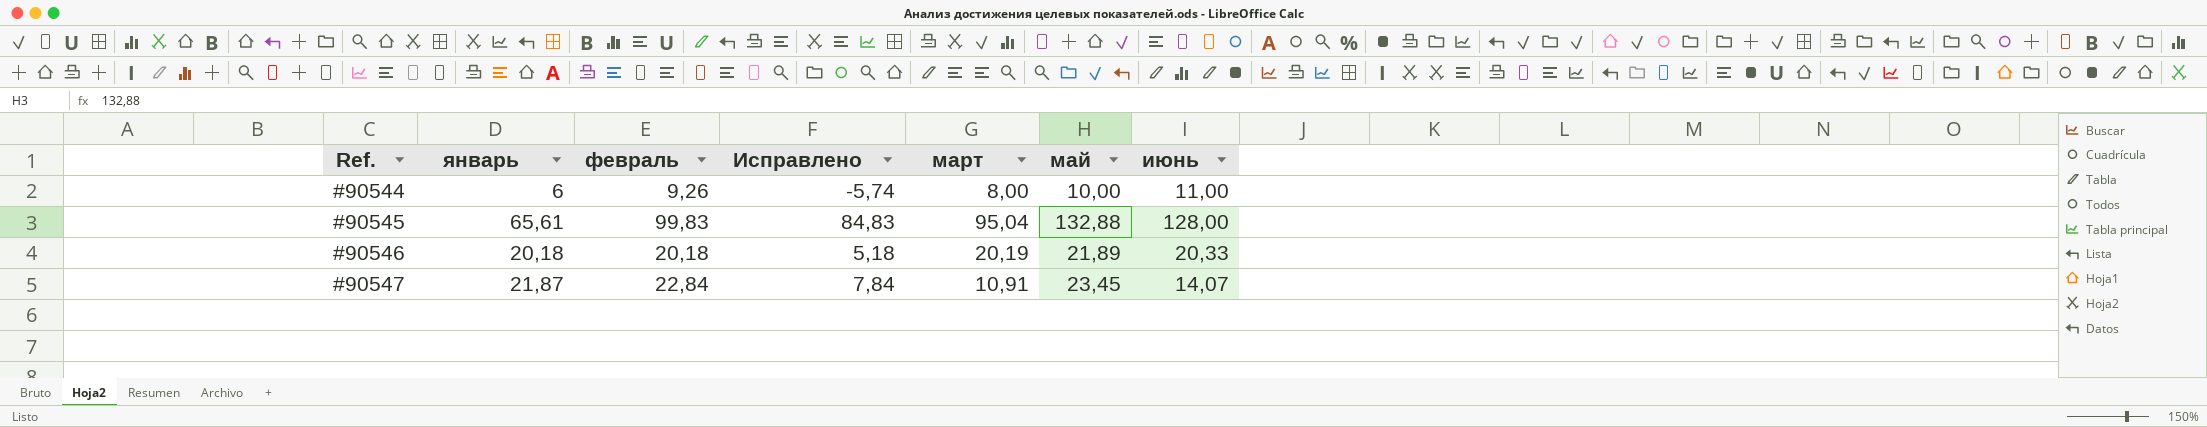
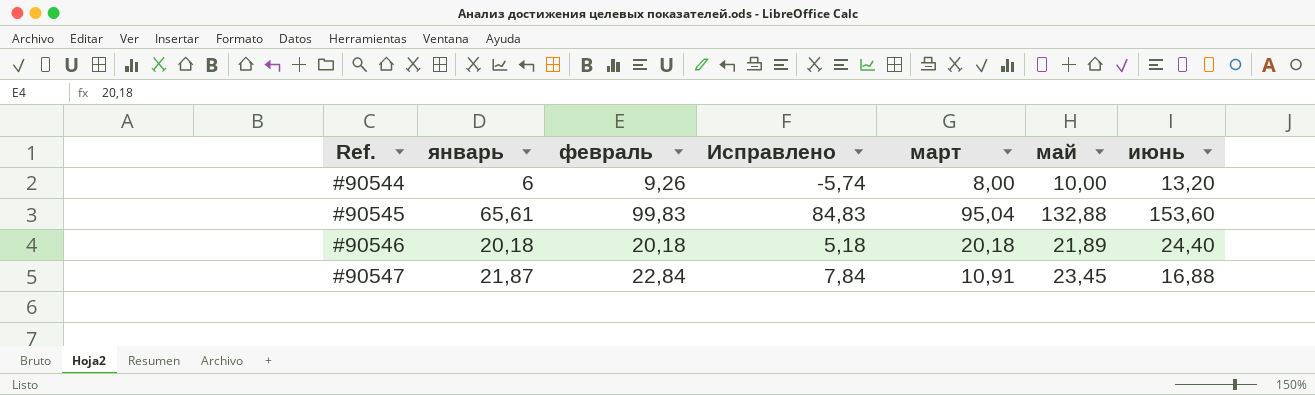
#90544 | июнь: 11,00 -> 13,20
#90545 | июнь: 128,00 -> 153,60
#90546 | март: 20,19 -> 20,18
#90546 | июнь: 20,33 -> 24,40
#90547 | июнь: 14,07 -> 16,88

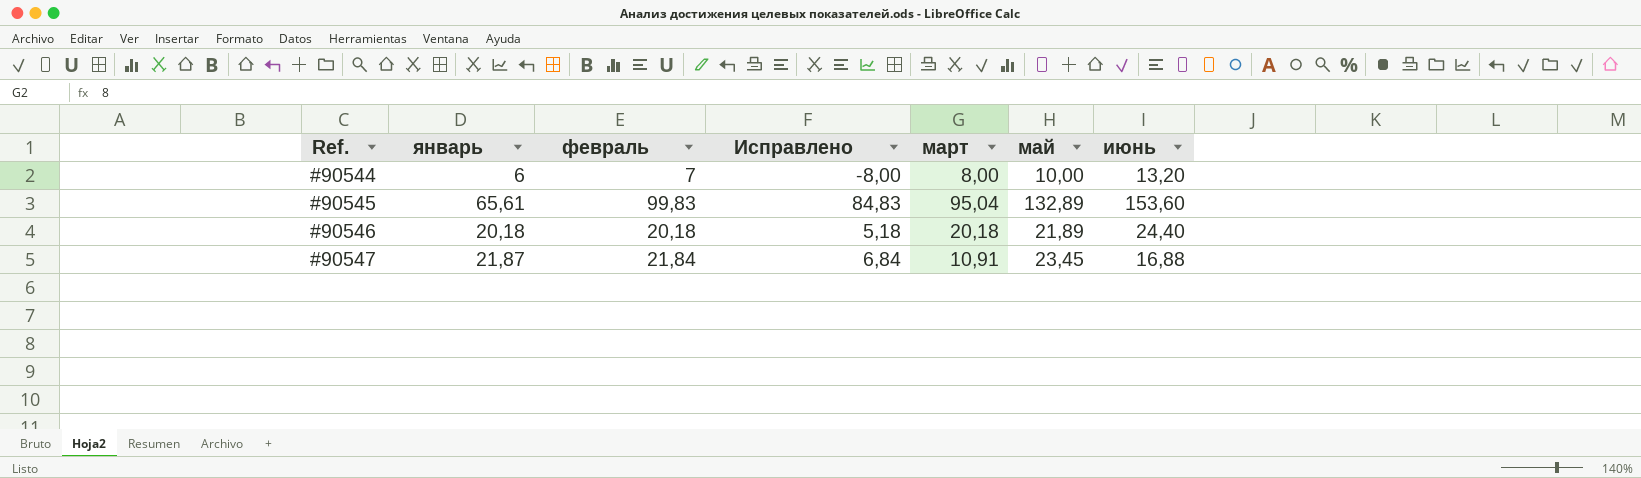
#90544 | февраль: 9,26 -> 7
#90544 | Исправлено: -5,74 -> -8,00
#90545 | май: 132,88 -> 132,89
#90547 | февраль: 22,84 -> 21,84
#90547 | Исправлено: 7,84 -> 6,84

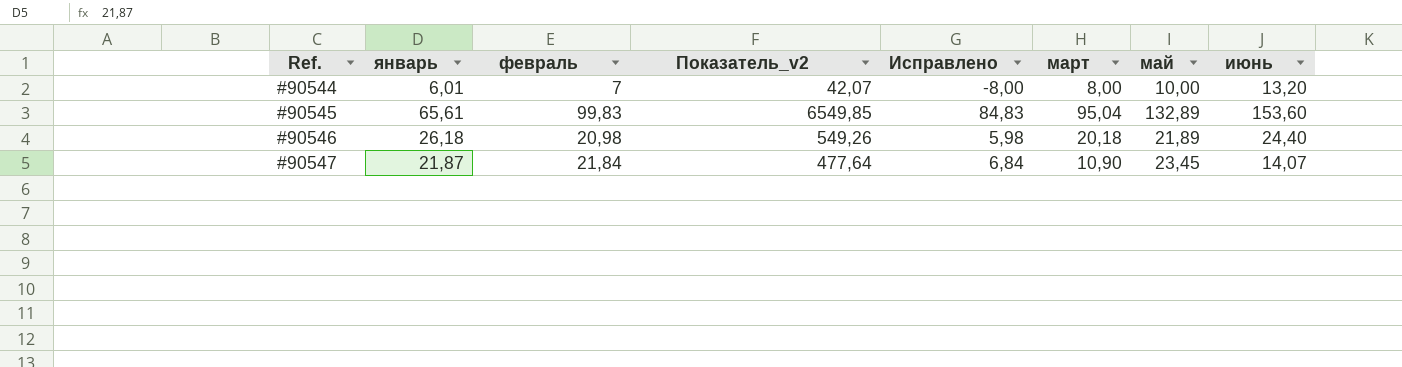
column Показатель_v2 | formula: none -> [январь] * [февраль]
#90544 | январь: 6 -> 6,01
#90546 | январь: 20,18 -> 26,18
#90546 | февраль: 20,18 -> 20,98
#90546 | Исправлено: 5,18 -> 5,98
#90547 | март: 10,91 -> 10,90
#90547 | июнь: 16,88 -> 14,07

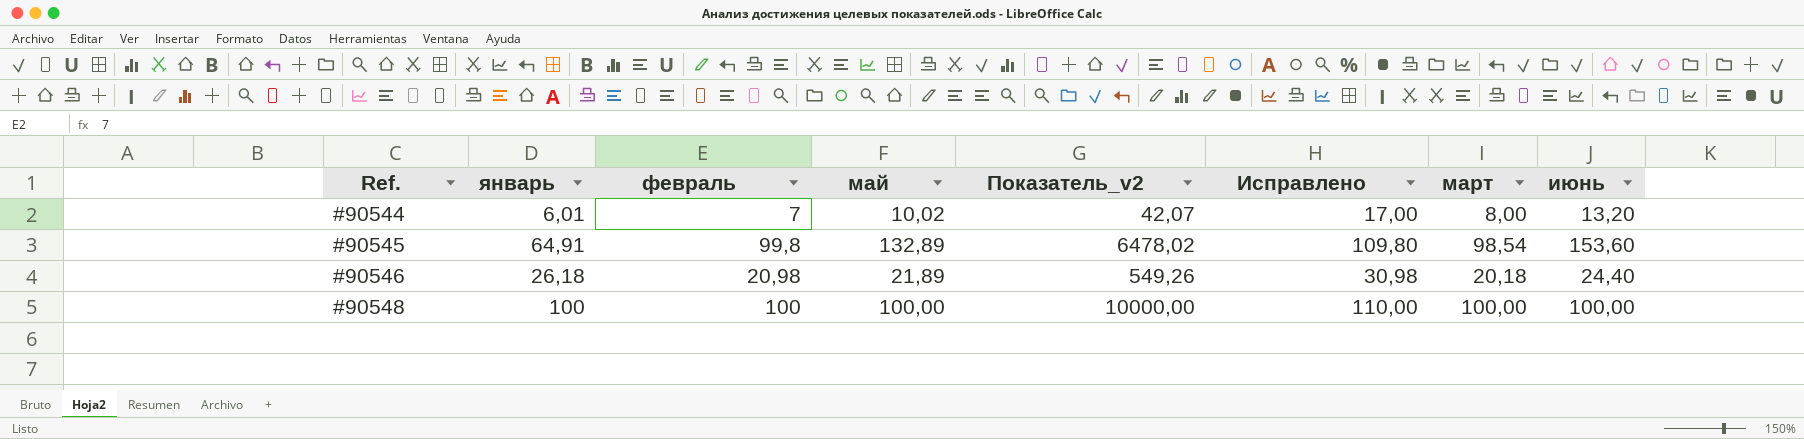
column май | position: 7 -> 4
column Исправлено | formula: [февраль] - 15 -> [февраль] + 10
row #90547: 21,87 | 21,84 | 477,64 | 6,84 | 10,90 | 23,45 | 14,07 -> none
#90544 | май: 10,00 -> 10,02
#90545 | январь: 65,61 -> 64,91
#90545 | февраль: 99,83 -> 99,8
#90545 | Показатель_v2: 6549,85 -> 6478,02
#90545 | март: 95,04 -> 98,54
row #90548: none -> 100 | 100 | 100,00 | 10000,00 | 110,00 | 100,00 | 100,00

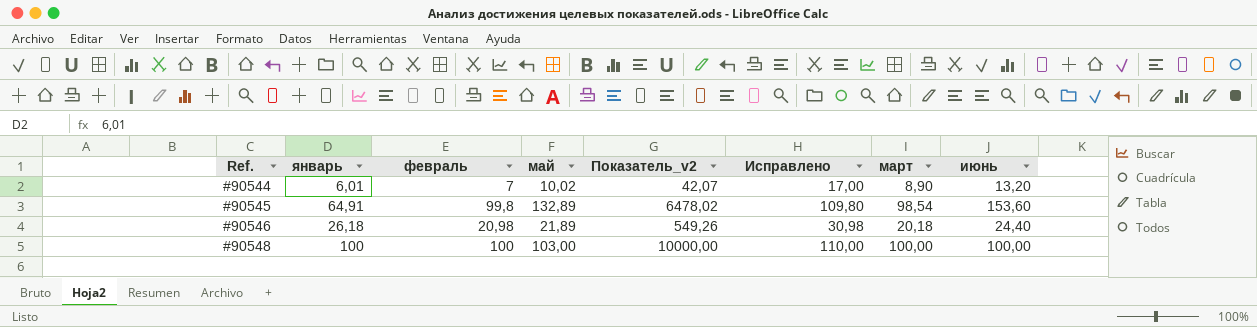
#90544 | март: 8,00 -> 8,90
#90548 | май: 100,00 -> 103,00

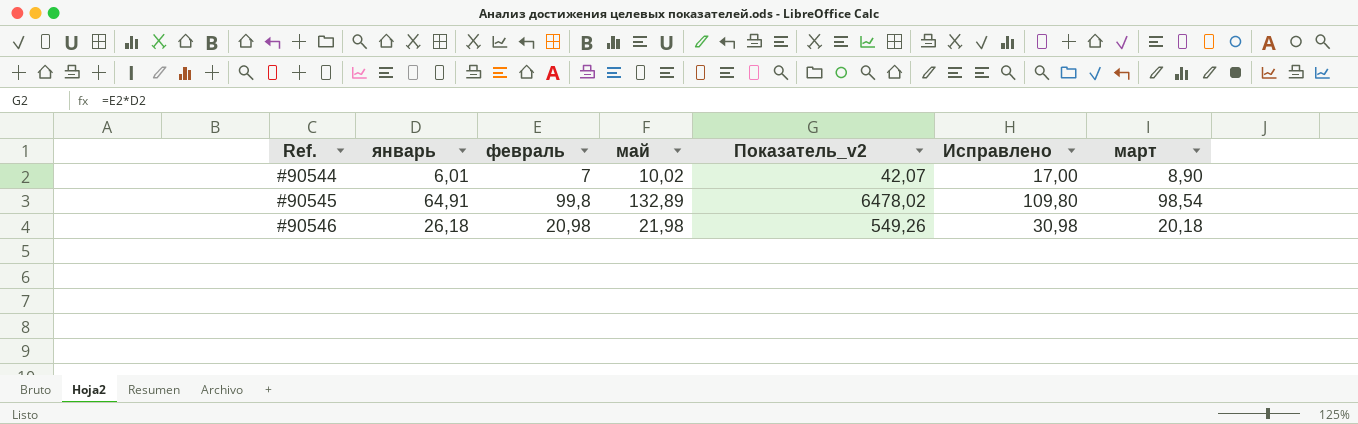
column июнь | position: 8 -> none
row #90548: 100 | 100 | 103,00 | 10000,00 | 110,00 | 100,00 | 100,00 -> none
#90546 | май: 21,89 -> 21,98

